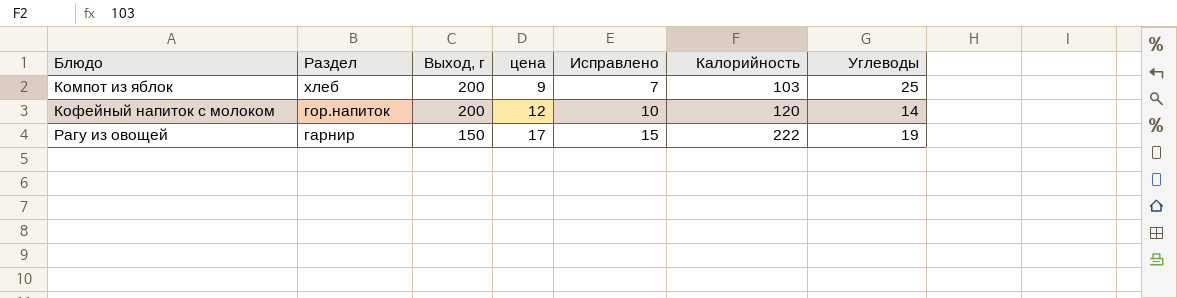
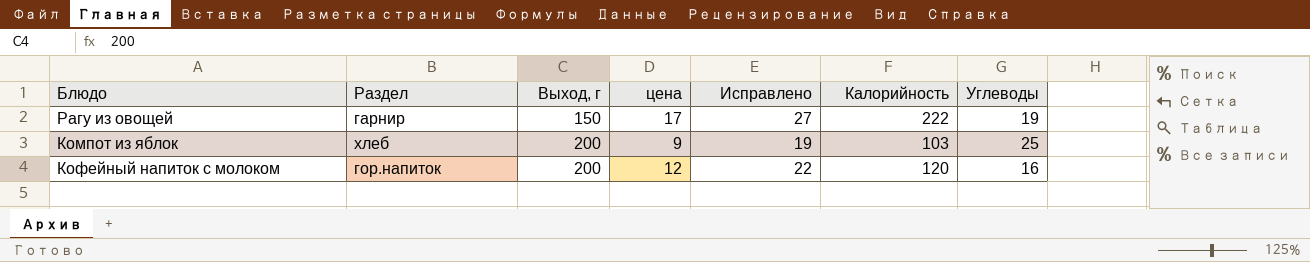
row order: Блюдо ascending -> Выход, г ascending
column Исправлено | formula: [цена] - 2 -> [цена] + 10
Кофейный напиток с молоком | Углеводы: 14 -> 16

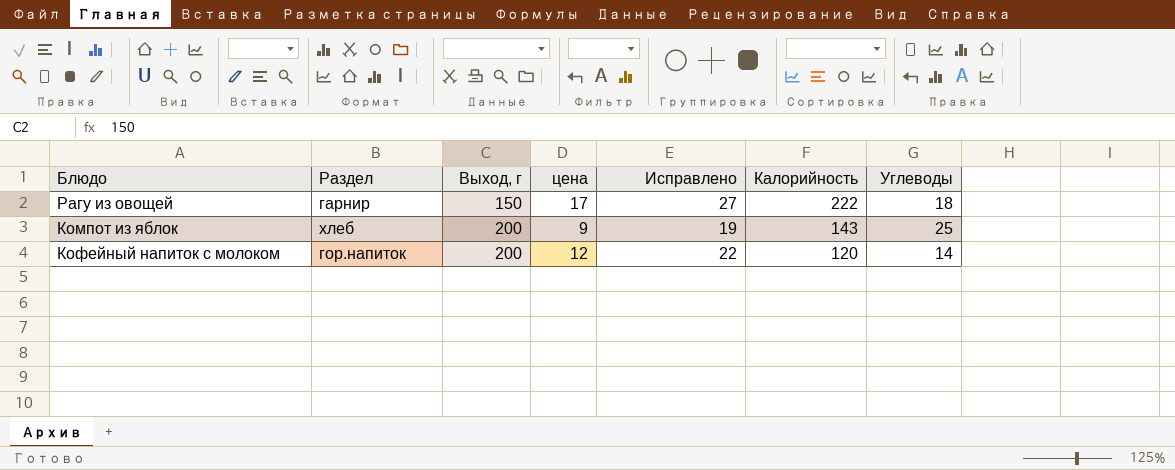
Рагу из овощей | Углеводы: 19 -> 18
Компот из яблок | Калорийность: 103 -> 143
Кофейный напиток с молоком | Углеводы: 16 -> 14

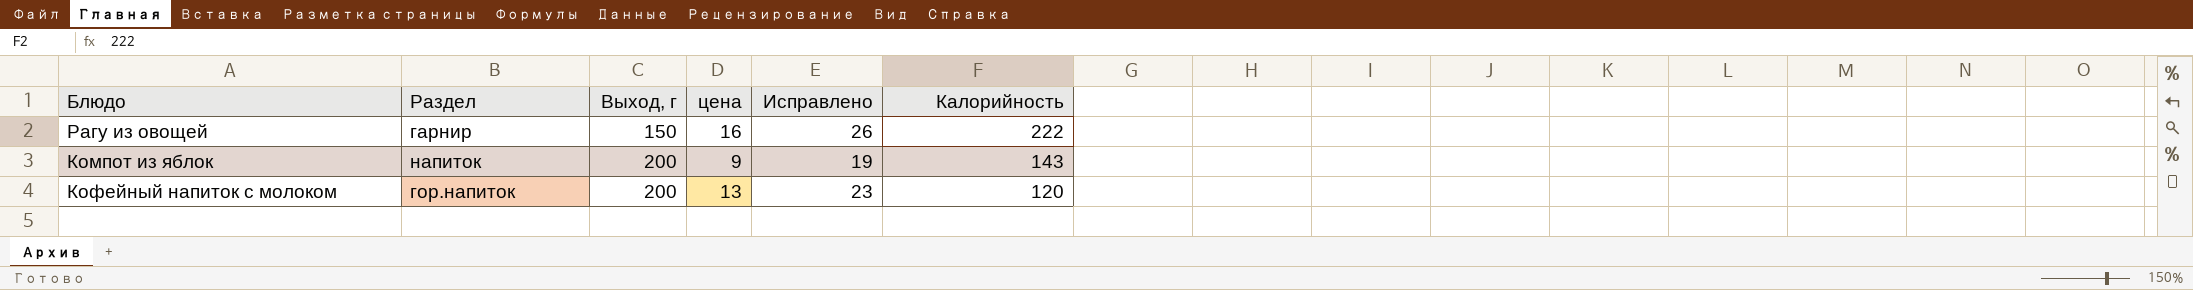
column Углеводы | position: 7 -> none
Рагу из овощей | цена: 17 -> 16
Рагу из овощей | Исправлено: 27 -> 26
Компот из яблок | Раздел: хлеб -> напиток
Кофейный напиток с молоком | цена: 12 -> 13
Кофейный напиток с молоком | Исправлено: 22 -> 23

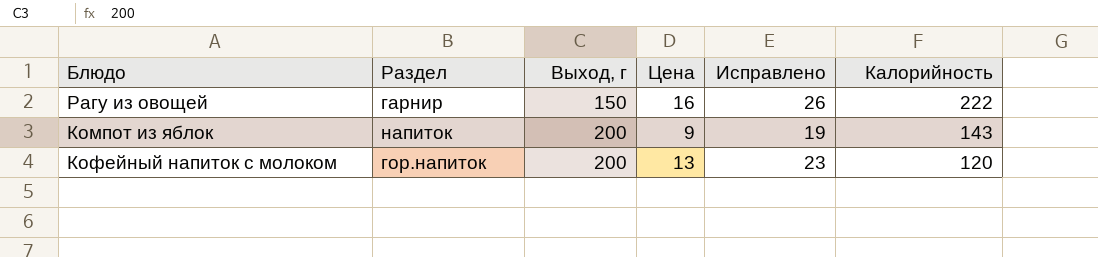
column name: цена -> Цена

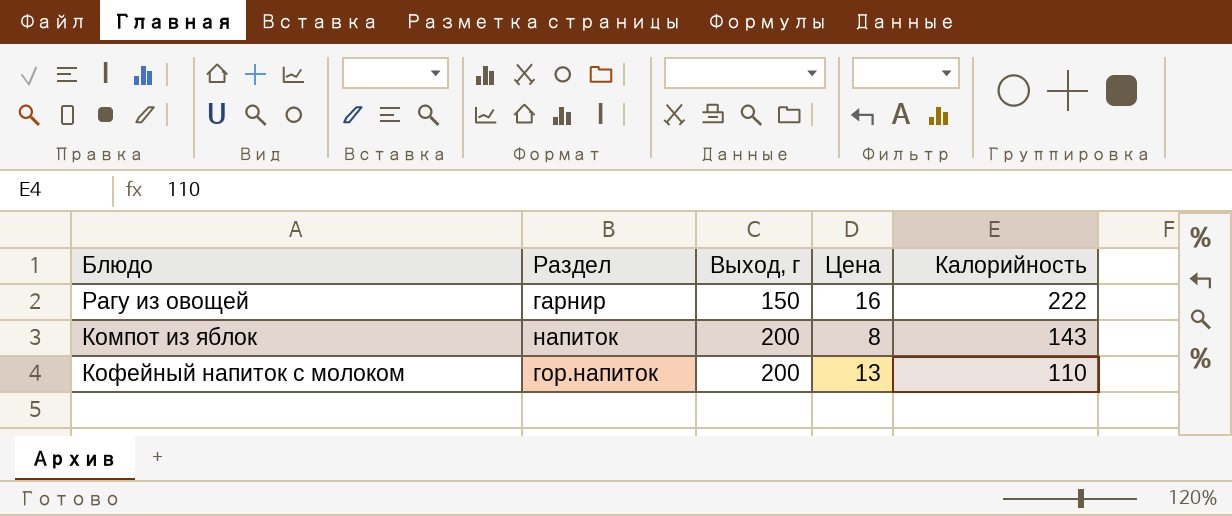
column Исправлено | formula: [Цена] + 10 -> none
Компот из яблок | Цена: 9 -> 8
Кофейный напиток с молоком | Калорийность: 120 -> 110

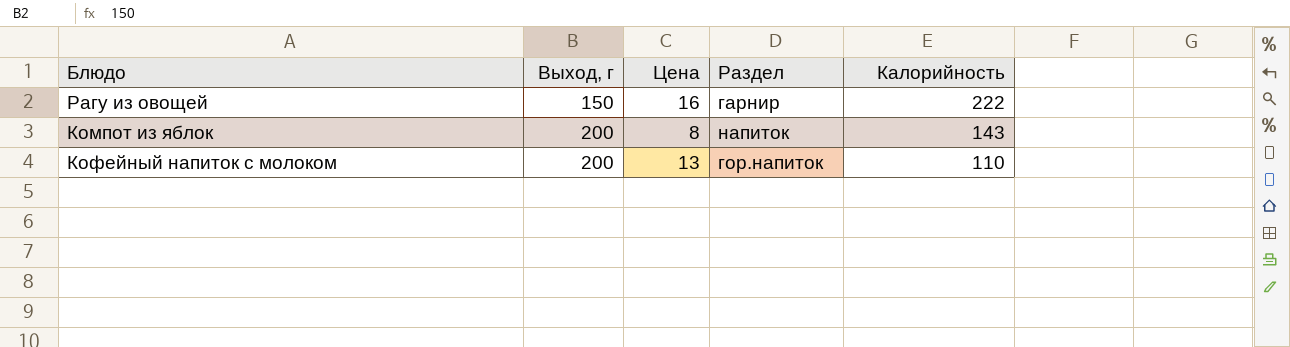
column Раздел | position: 2 -> 4

